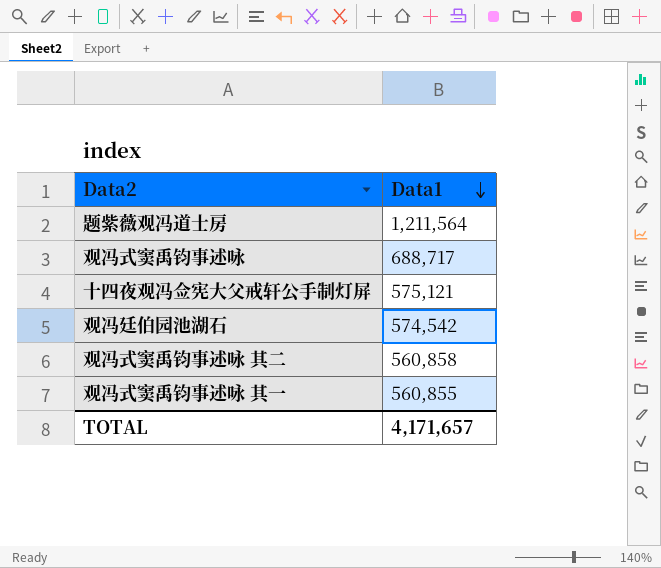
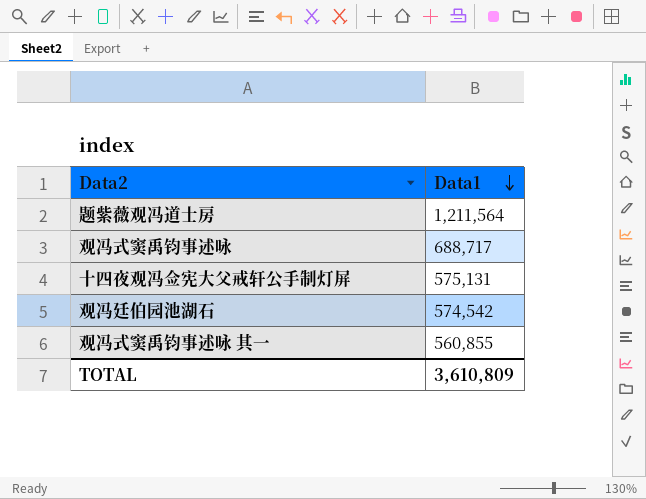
row 观冯式窦禹钧事述咏 其二: 560,858 -> none
十四夜观冯佥宪大父戒轩公手制灯屏 | Data1: 575,121 -> 575,131
TOTAL | Data1: 4,171,657 -> 3,610,809

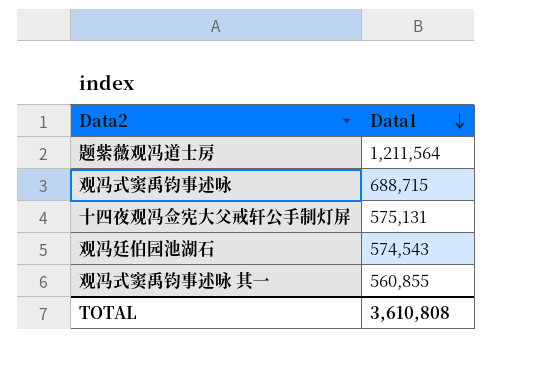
观冯式窦禹钧事述咏 | Data1: 688,717 -> 688,715
观冯廷伯园池湖石 | Data1: 574,542 -> 574,543
TOTAL | Data1: 3,610,809 -> 3,610,808

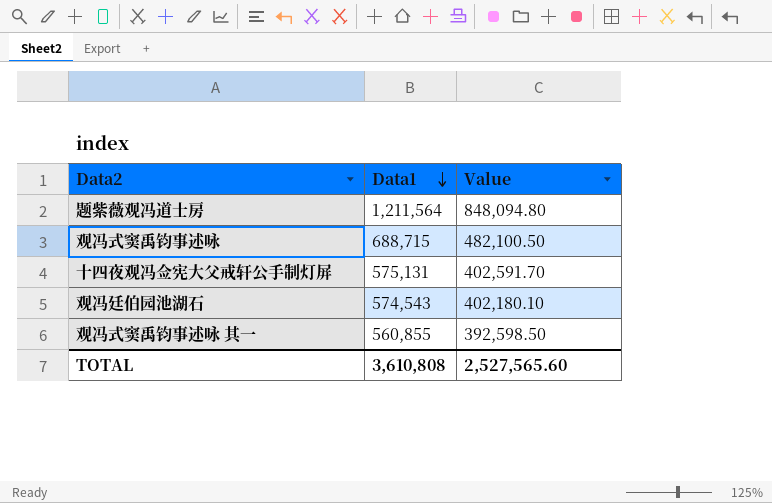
column Value | formula: none -> [Data1] * 0.7

